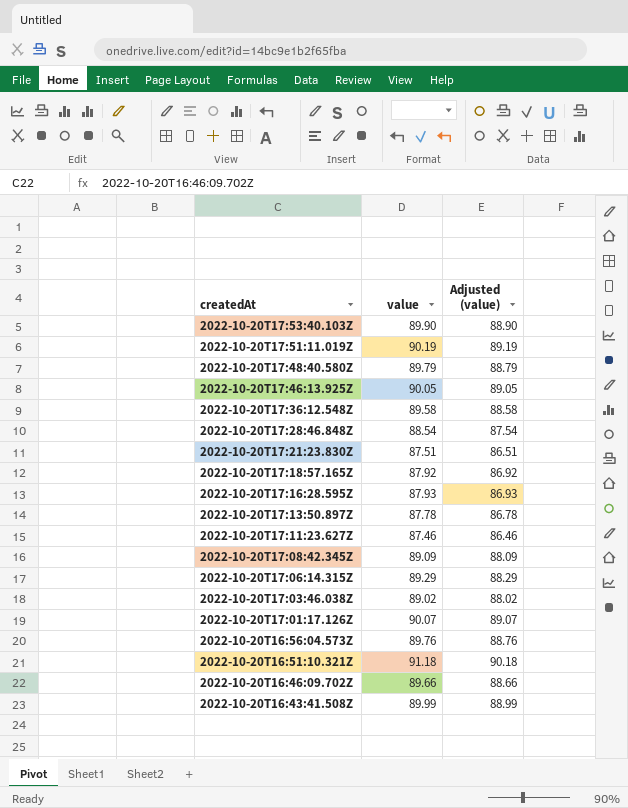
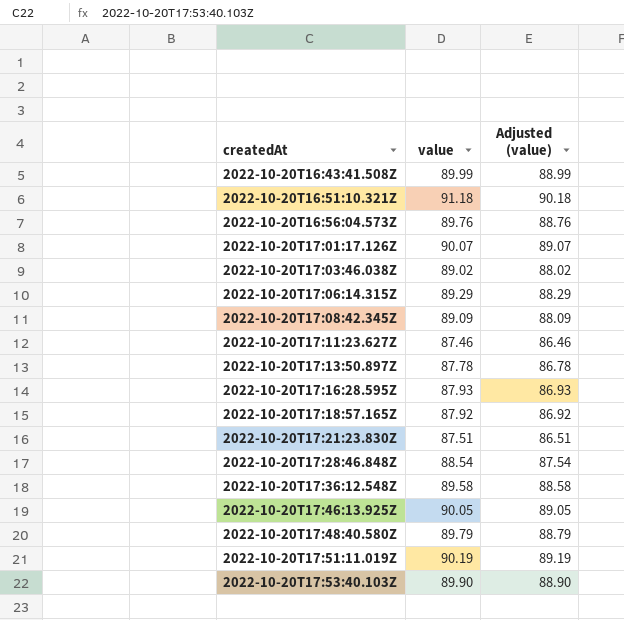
row order: createdAt descending -> createdAt ascending
row 2022-10-20T16:46:09.702Z: 89.66 | 88.66 -> none

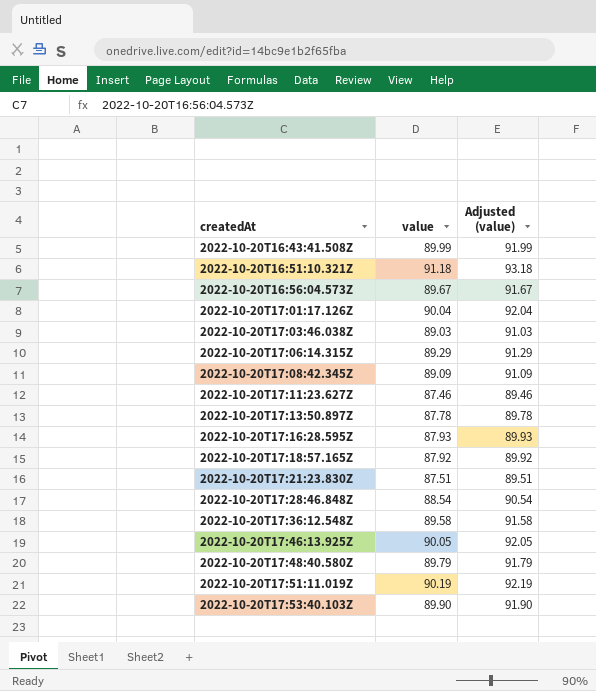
column Adjusted (value) | formula: [value] - 1 -> [value] + 2
2022-10-20T16:56:04.573Z | value: 89.76 -> 89.67
2022-10-20T17:01:17.126Z | value: 90.07 -> 90.04
2022-10-20T17:03:46.038Z | value: 89.02 -> 89.03

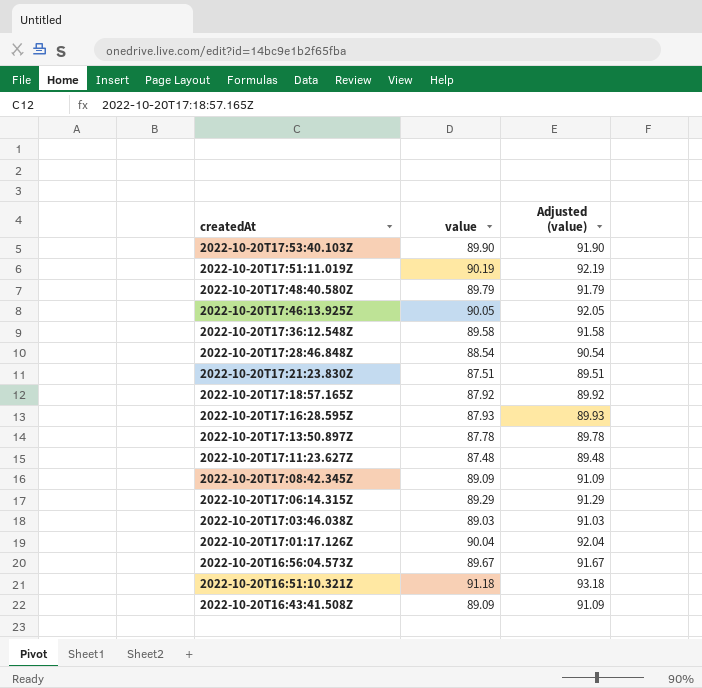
row order: createdAt ascending -> createdAt descending
2022-10-20T17:11:23.627Z | value: 87.46 -> 87.48
2022-10-20T17:11:23.627Z | Adjusted (value): 89.46 -> 89.48
2022-10-20T16:43:41.508Z | value: 89.99 -> 89.09
2022-10-20T16:43:41.508Z | Adjusted (value): 91.99 -> 91.09

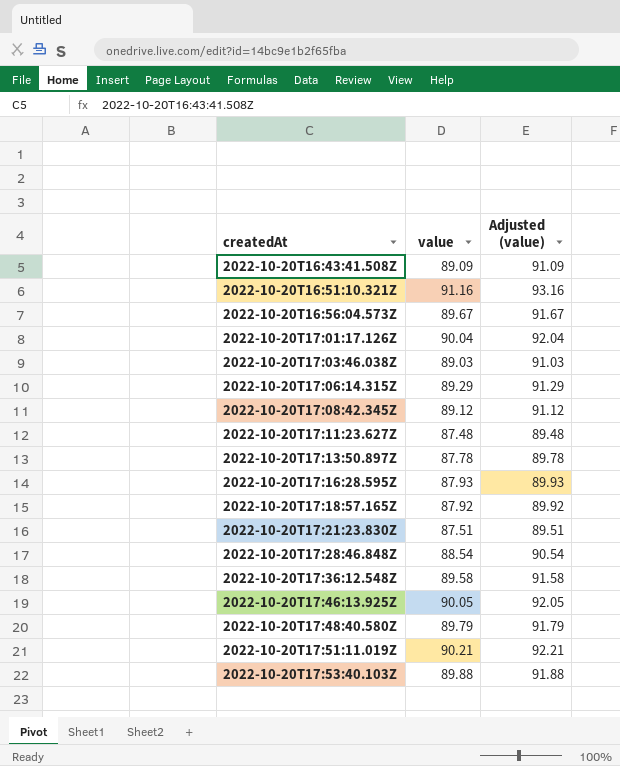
row order: createdAt descending -> createdAt ascending
2022-10-20T16:51:10.321Z | value: 91.18 -> 91.16
2022-10-20T16:51:10.321Z | Adjusted (value): 93.18 -> 93.16
2022-10-20T17:08:42.345Z | value: 89.09 -> 89.12
2022-10-20T17:08:42.345Z | Adjusted (value): 91.09 -> 91.12
2022-10-20T17:51:11.019Z | value: 90.19 -> 90.21
2022-10-20T17:51:11.019Z | Adjusted (value): 92.19 -> 92.21
2022-10-20T17:53:40.103Z | value: 89.90 -> 89.88
2022-10-20T17:53:40.103Z | Adjusted (value): 91.90 -> 91.88

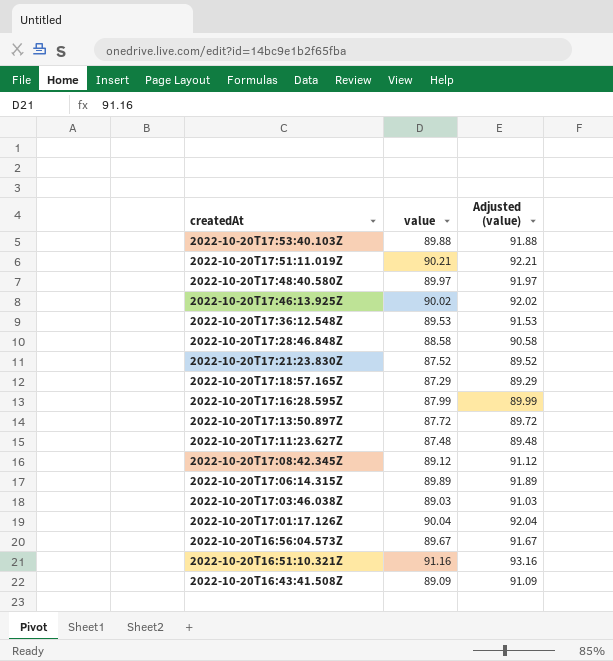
row order: createdAt ascending -> createdAt descending
2022-10-20T17:48:40.580Z | value: 89.79 -> 89.97
2022-10-20T17:48:40.580Z | Adjusted (value): 91.79 -> 91.97
2022-10-20T17:46:13.925Z | value: 90.05 -> 90.02
2022-10-20T17:46:13.925Z | Adjusted (value): 92.05 -> 92.02
2022-10-20T17:36:12.548Z | value: 89.58 -> 89.53
2022-10-20T17:36:12.548Z | Adjusted (value): 91.58 -> 91.53
2022-10-20T17:28:46.848Z | value: 88.54 -> 88.58
2022-10-20T17:28:46.848Z | Adjusted (value): 90.54 -> 90.58
2022-10-20T17:21:23.830Z | value: 87.51 -> 87.52
2022-10-20T17:21:23.830Z | Adjusted (value): 89.51 -> 89.52
2022-10-20T17:18:57.165Z | value: 87.92 -> 87.29
2022-10-20T17:18:57.165Z | Adjusted (value): 89.92 -> 89.29
2022-10-20T17:16:28.595Z | value: 87.93 -> 87.99
2022-10-20T17:16:28.595Z | Adjusted (value): 89.93 -> 89.99
2022-10-20T17:13:50.897Z | value: 87.78 -> 87.72
2022-10-20T17:13:50.897Z | Adjusted (value): 89.78 -> 89.72
2022-10-20T17:06:14.315Z | value: 89.29 -> 89.89
2022-10-20T17:06:14.315Z | Adjusted (value): 91.29 -> 91.89

